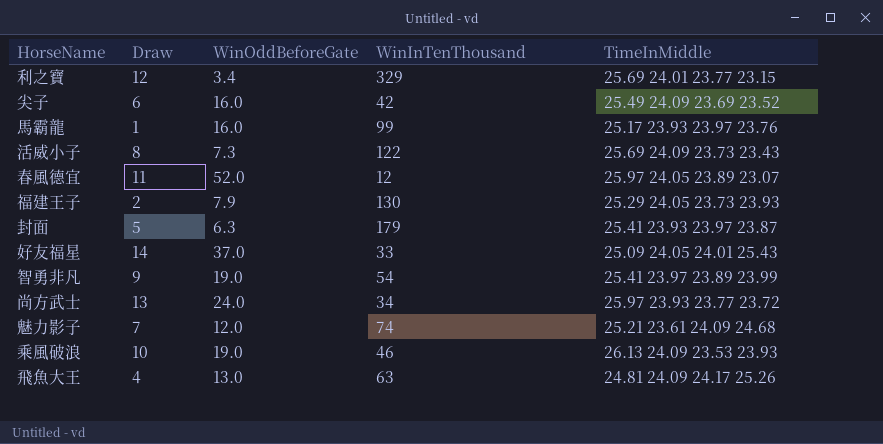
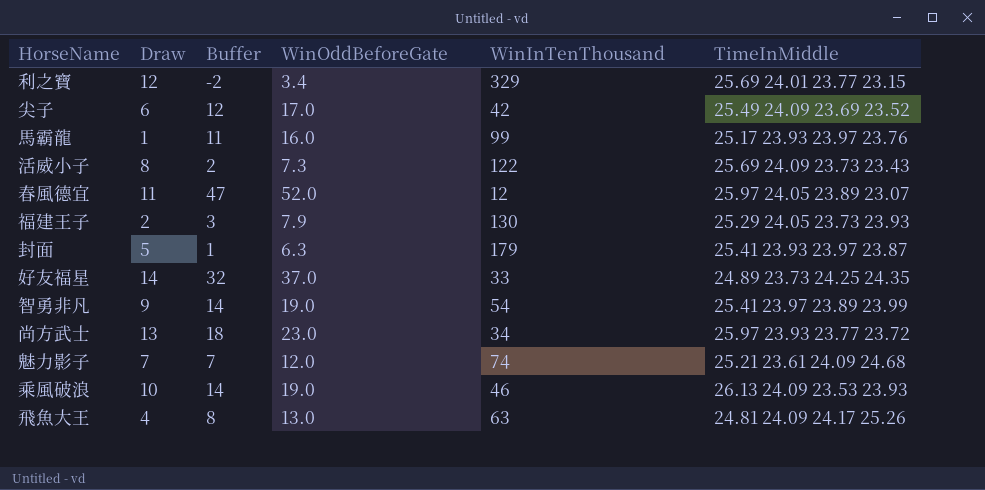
column Buffer | formula: none -> [WinOddBeforeGate] - 5
尖子 | WinOddBeforeGate: 16.0 -> 17.0
好友福星 | TimeInMiddle: 25.09 24.05 24.01 25.43 -> 24.89 23.73 24.25 24.35
尚方武士 | WinOddBeforeGate: 24.0 -> 23.0

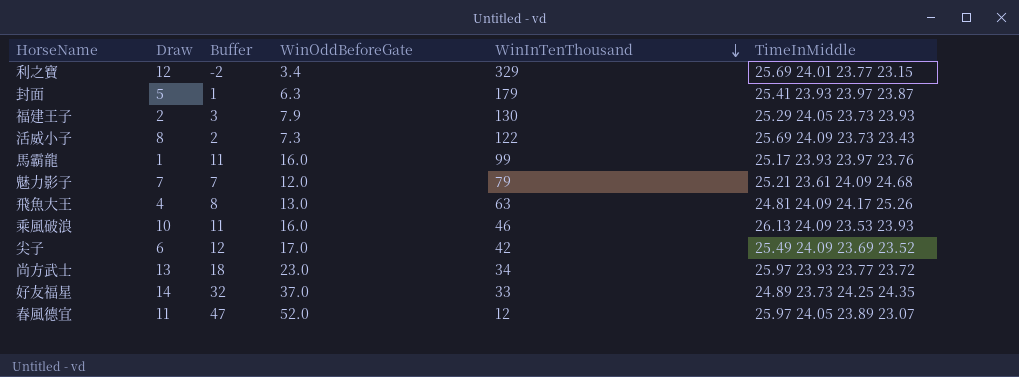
row order: none -> WinInTenThousand descending
row 智勇非凡: 9 | 14 | 19.0 | 54 | 25.41 23.97 23.89 23.99 -> none
魅力影子 | WinInTenThousand: 74 -> 79
乘風破浪 | Buffer: 14 -> 11
乘風破浪 | WinOddBeforeGate: 19.0 -> 16.0

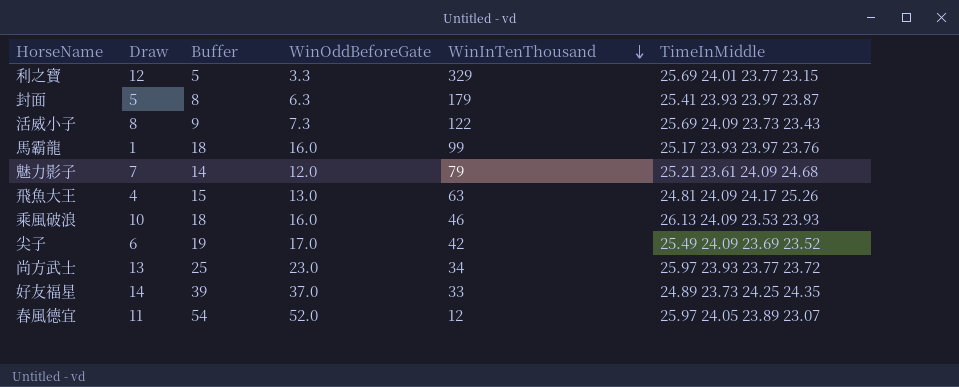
column Buffer | formula: [WinOddBeforeGate] - 5 -> [WinOddBeforeGate] + 2
row 福建王子: 2 | 3 | 7.9 | 130 | 25.29 24.05 23.73 23.93 -> none
利之寶 | WinOddBeforeGate: 3.4 -> 3.3

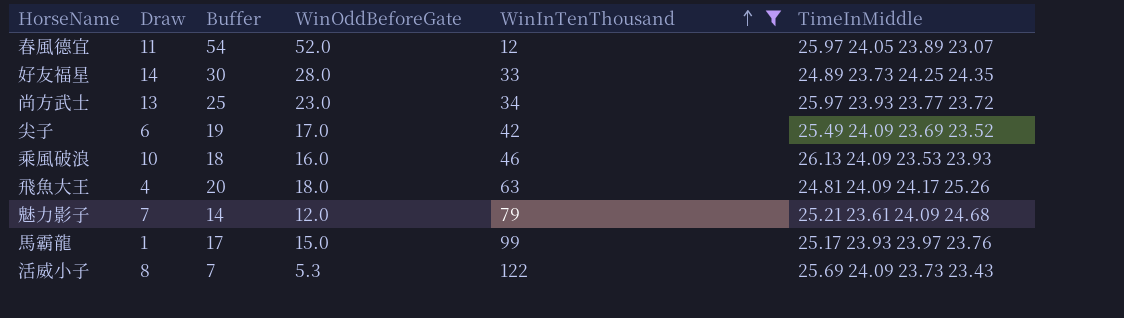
filter: none -> WinInTenThousand <= 122
row order: WinInTenThousand descending -> WinInTenThousand ascending
好友福星 | Buffer: 39 -> 30
好友福星 | WinOddBeforeGate: 37.0 -> 28.0
飛魚大王 | Buffer: 15 -> 20
飛魚大王 | WinOddBeforeGate: 13.0 -> 18.0
馬霸龍 | Buffer: 18 -> 17
馬霸龍 | WinOddBeforeGate: 16.0 -> 15.0
活威小子 | Buffer: 9 -> 7
活威小子 | WinOddBeforeGate: 7.3 -> 5.3

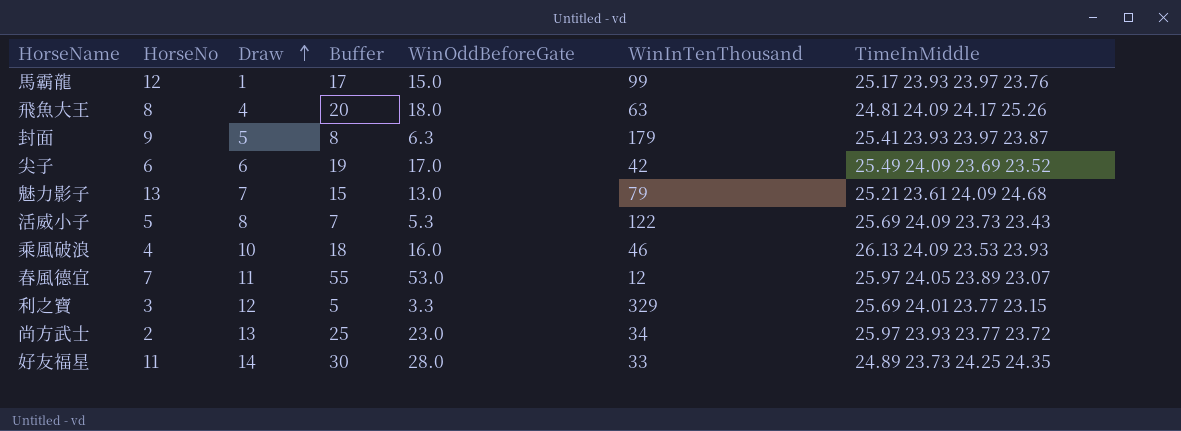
filter: WinInTenThousand <= 122 -> none
row order: WinInTenThousand ascending -> Draw ascending
column HorseNo | position: none -> 2
魅力影子 | Buffer: 14 -> 15
魅力影子 | WinOddBeforeGate: 12.0 -> 13.0
春風德宜 | Buffer: 54 -> 55
春風德宜 | WinOddBeforeGate: 52.0 -> 53.0

